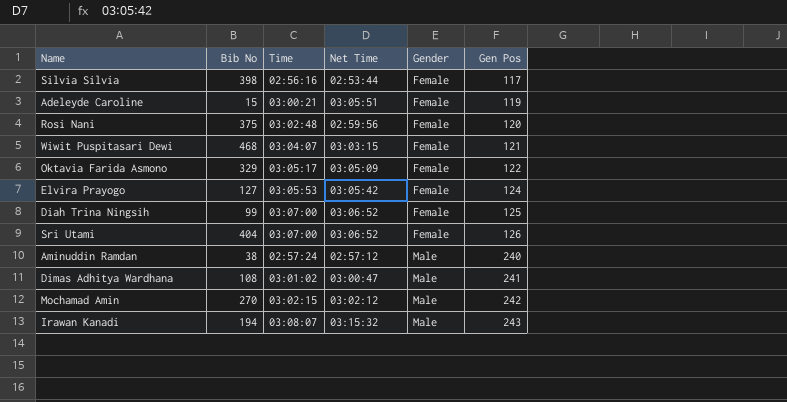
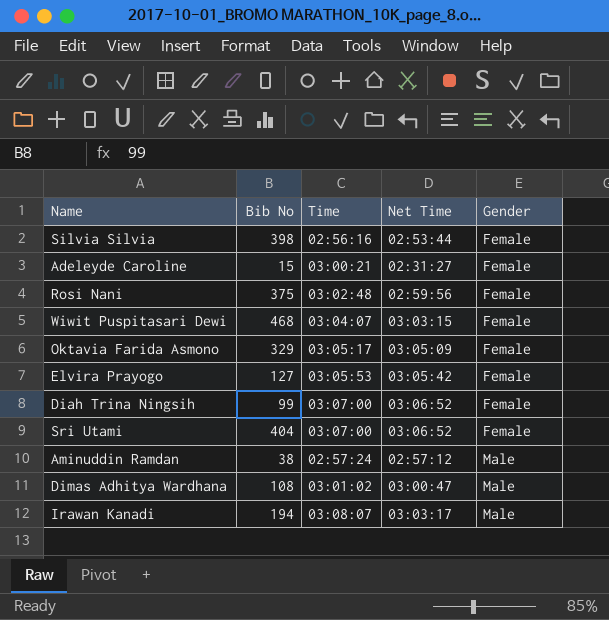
column Gen Pos | position: 6 -> none
row Mochamad Amin: 270 | 03:02:15 | 03:02:12 | Male | 242 -> none
Adeleyde Caroline | Net Time: 03:05:51 -> 02:31:27
Irawan Kanadi | Net Time: 03:15:32 -> 03:03:17

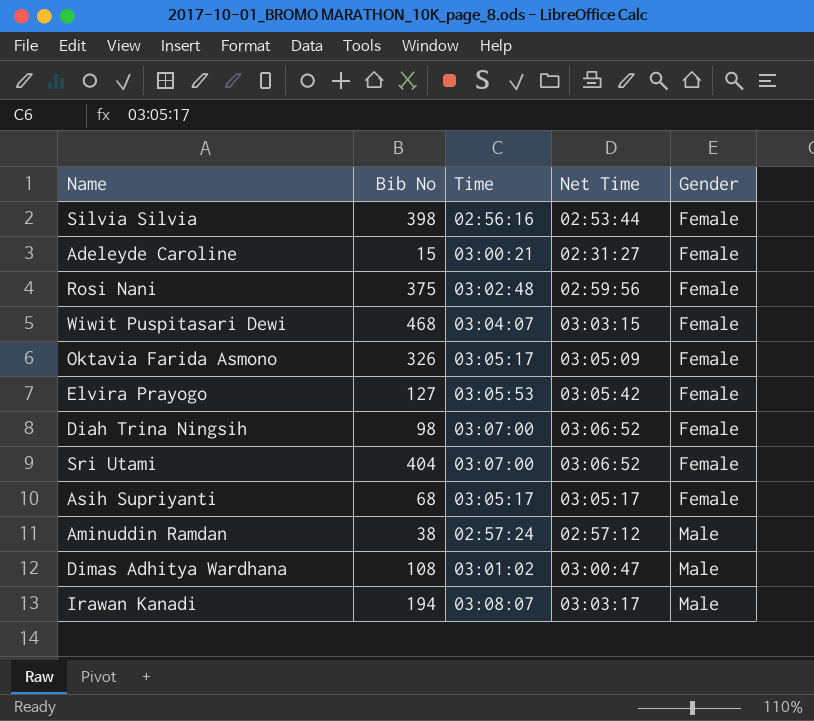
Oktavia Farida Asmono | Bib No: 329 -> 326
Diah Trina Ningsih | Bib No: 99 -> 98
row Asih Supriyanti: none -> 68 | 03:05:17 | 03:05:17 | Female

